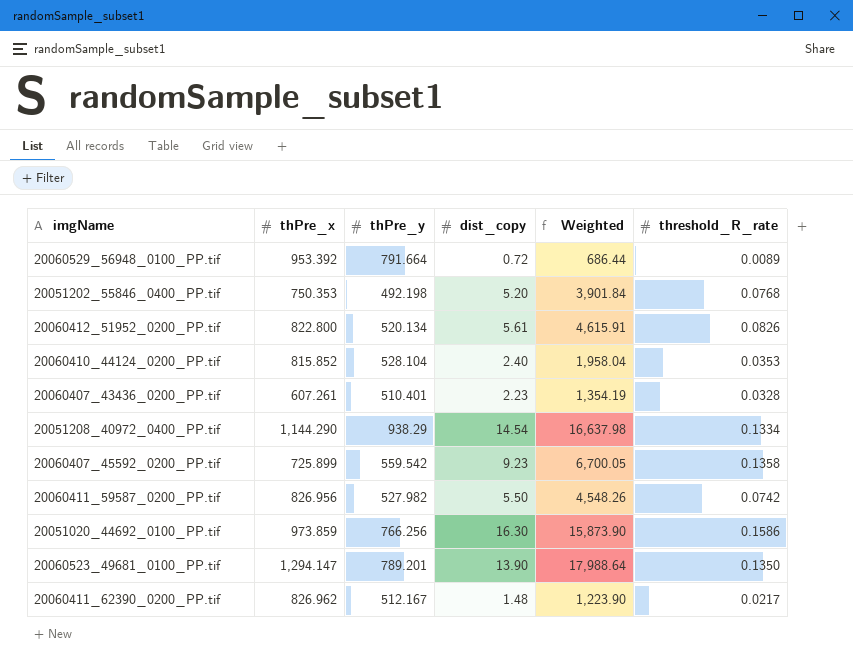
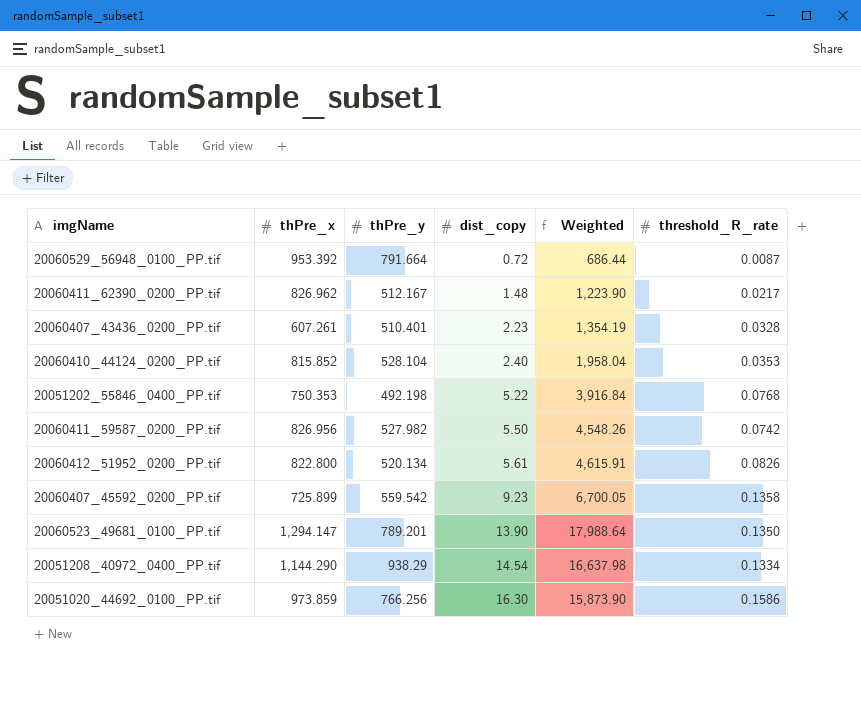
row order: none -> dist_copy ascending
20060529_56948_0100_PP.tif | threshold_R_rate: 0.0089 -> 0.0087
20051202_55846_0400_PP.tif | dist_copy: 5.20 -> 5.22
20051202_55846_0400_PP.tif | Weighted: 3,901.84 -> 3,916.84

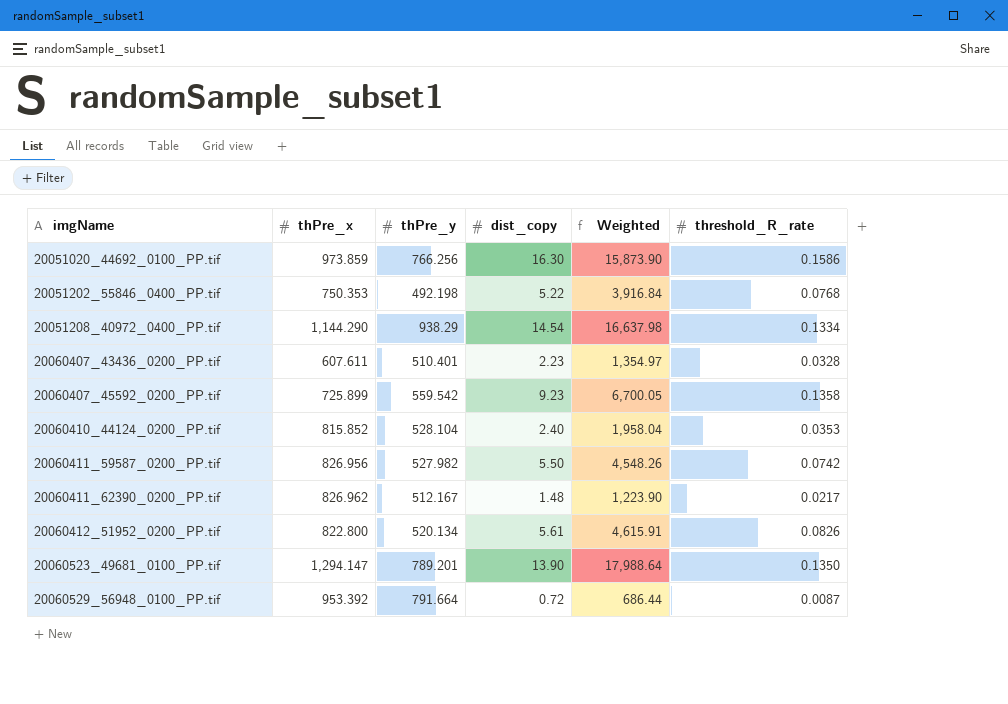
row order: dist_copy ascending -> imgName ascending
20060407_43436_0200_PP.tif | thPre_x: 607.261 -> 607.611
20060407_43436_0200_PP.tif | Weighted: 1,354.19 -> 1,354.97

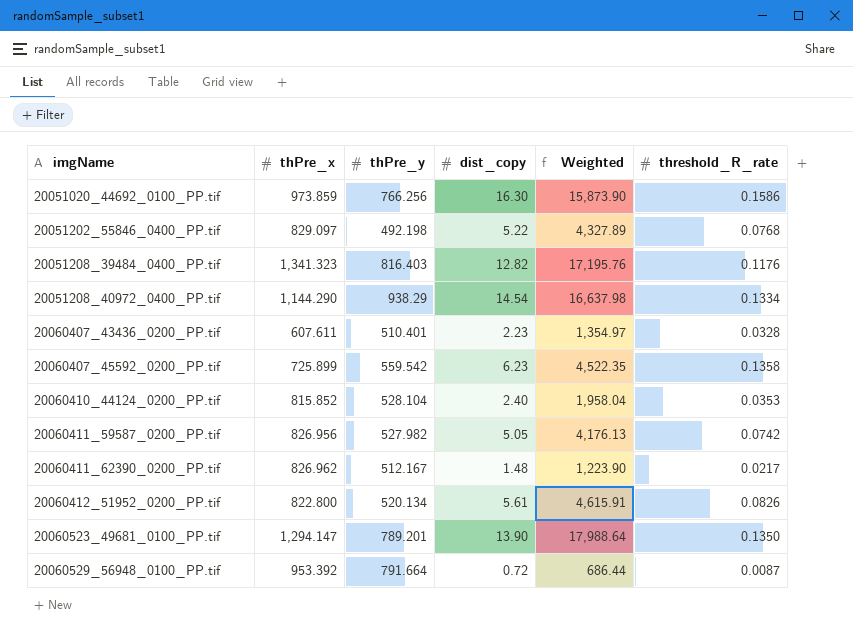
20051202_55846_0400_PP.tif | thPre_x: 750.353 -> 829.097
20051202_55846_0400_PP.tif | Weighted: 3,916.84 -> 4,327.89
row 20051208_39484_0400_PP.tif: none -> 1,341.323 | 816.403 | 12.82 | 17,195.76 | 0.1176
20060407_45592_0200_PP.tif | dist_copy: 9.23 -> 6.23
20060407_45592_0200_PP.tif | Weighted: 6,700.05 -> 4,522.35
20060411_59587_0200_PP.tif | dist_copy: 5.50 -> 5.05
20060411_59587_0200_PP.tif | Weighted: 4,548.26 -> 4,176.13

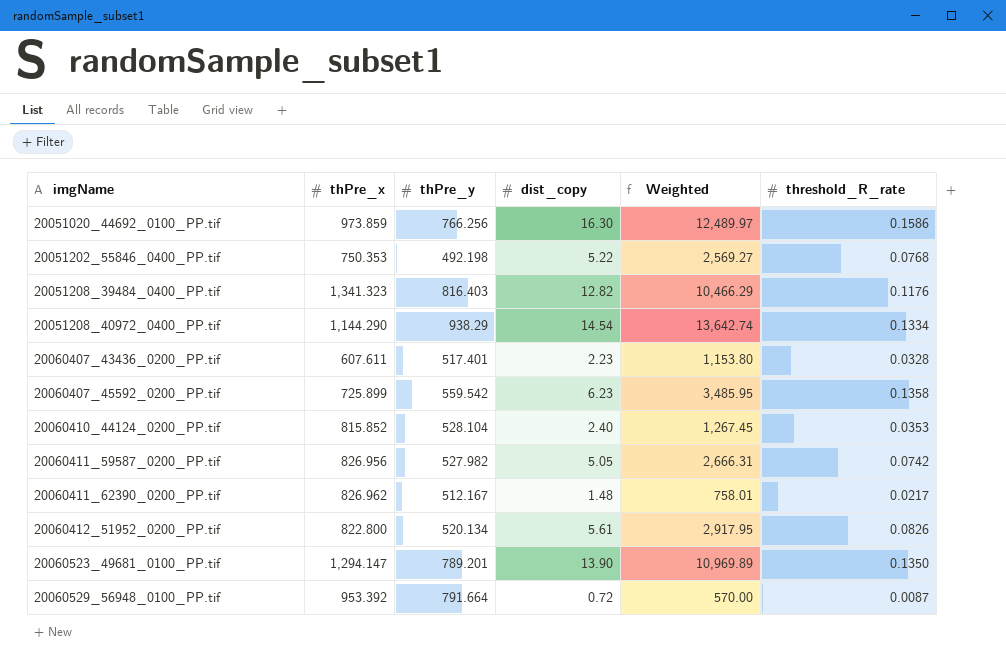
column Weighted | formula: [thPre_x] * [dist_copy] -> [thPre_y] * [dist_copy]
20051202_55846_0400_PP.tif | thPre_x: 829.097 -> 750.353
20060407_43436_0200_PP.tif | thPre_y: 510.401 -> 517.401

